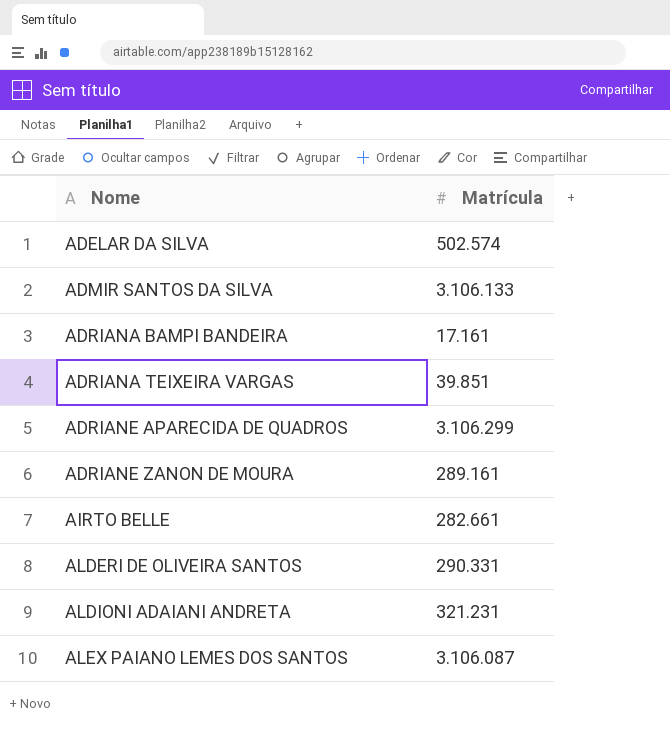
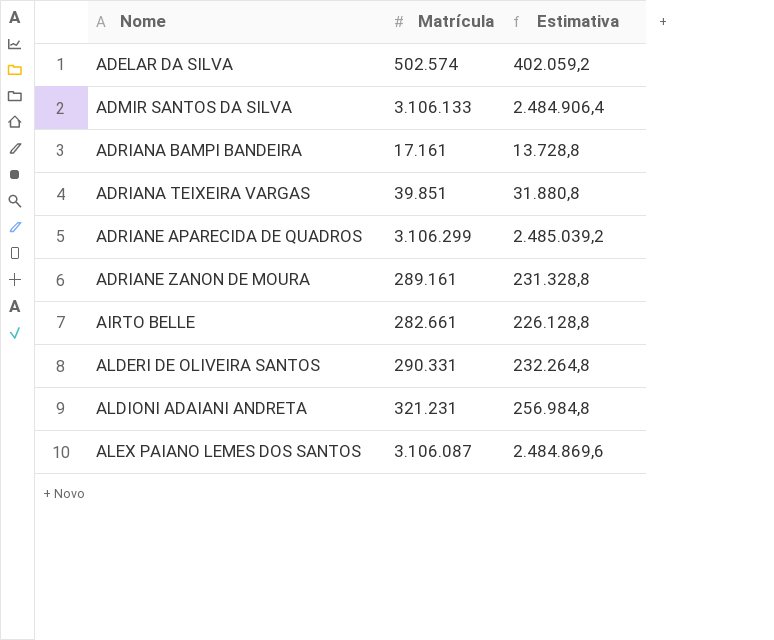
column Estimativa | formula: none -> [Matrícula] * 0,8

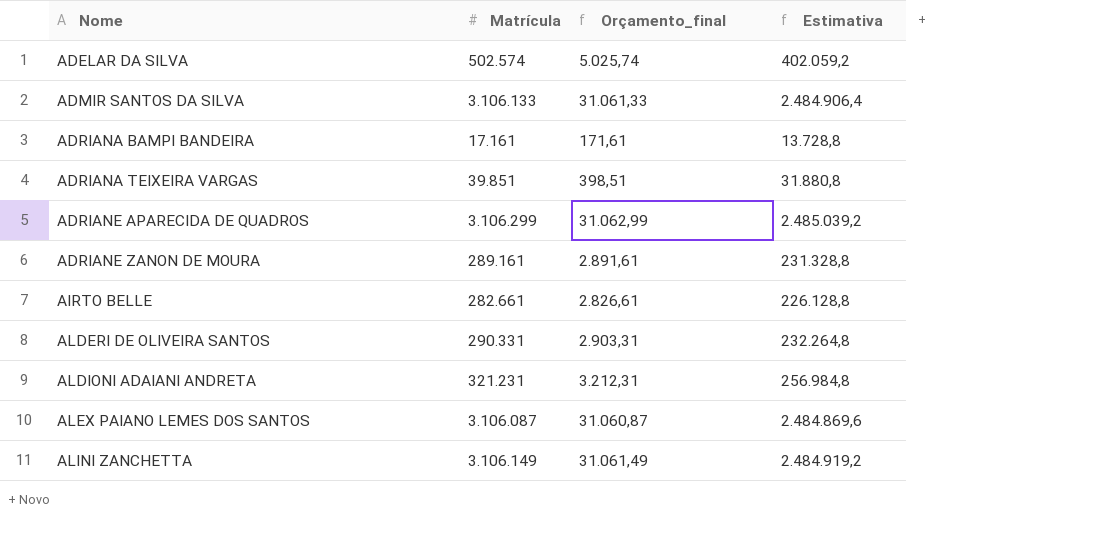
column Orçamento_final | formula: none -> [Matrícula] * 0,01
row ALINI ZANCHETTA: none -> 3.106.149 | 31.061,49 | 2.484.919,2

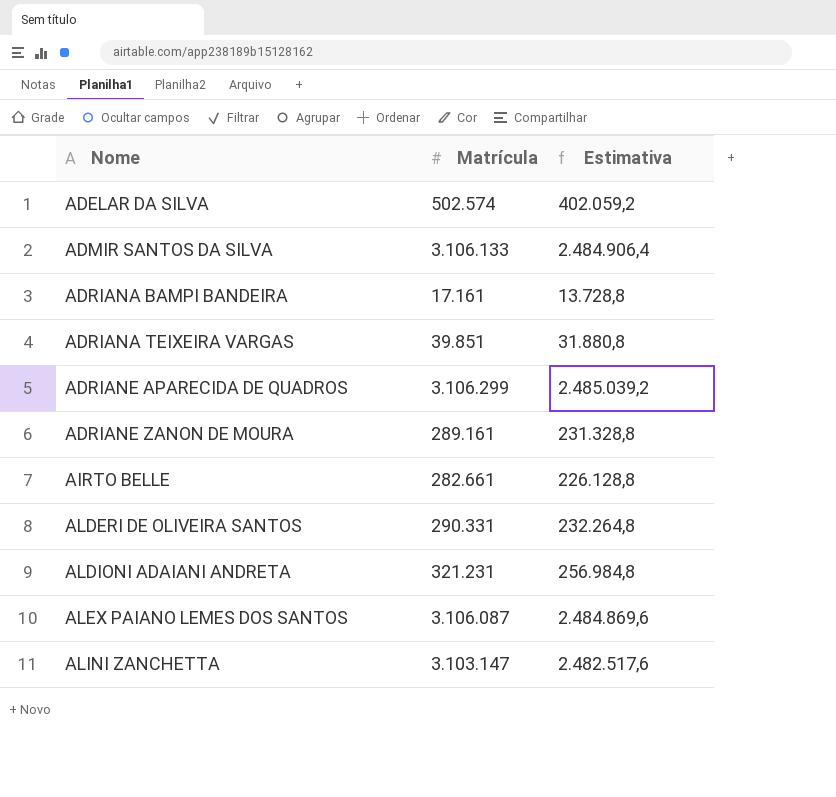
column Orçamento_final | formula: [Matrícula] * 0,01 -> none
ALINI ZANCHETTA | Matrícula: 3.106.149 -> 3.103.147
ALINI ZANCHETTA | Estimativa: 2.484.919,2 -> 2.482.517,6

